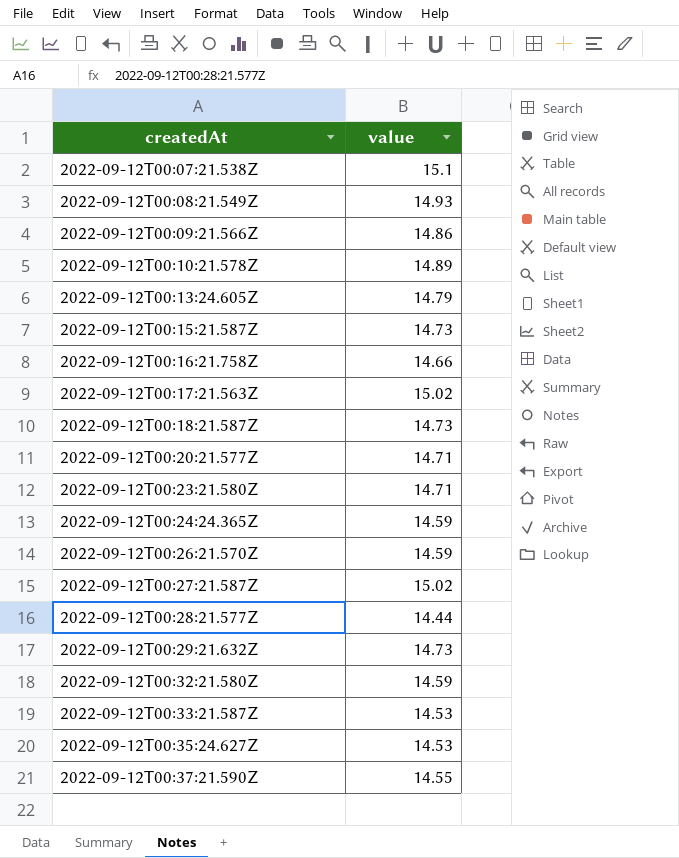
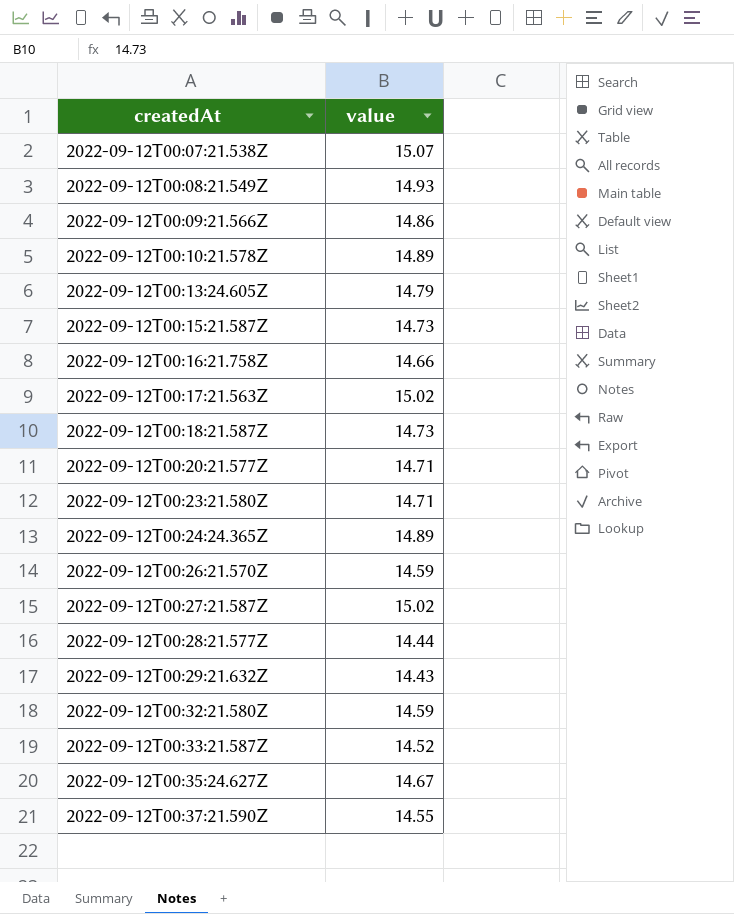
2022-09-12T00:07:21.538Z | value: 15.1 -> 15.07
2022-09-12T00:24:24.365Z | value: 14.59 -> 14.89
2022-09-12T00:29:21.632Z | value: 14.73 -> 14.43
2022-09-12T00:33:21.587Z | value: 14.53 -> 14.52
2022-09-12T00:35:24.627Z | value: 14.53 -> 14.67

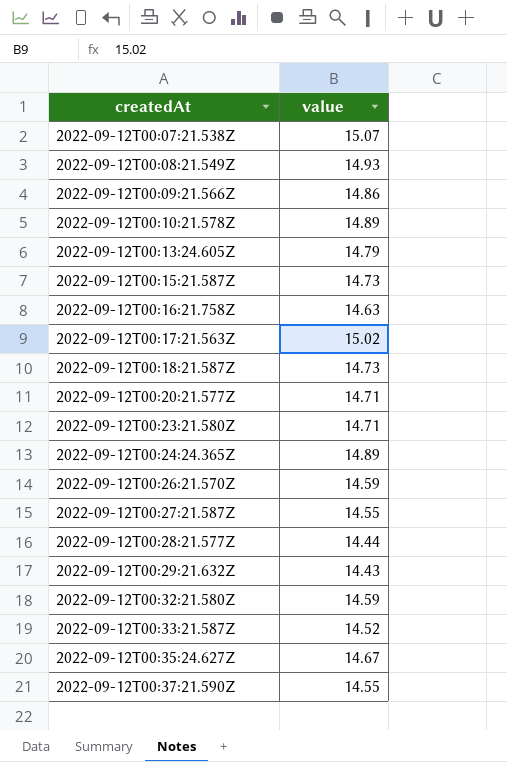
2022-09-12T00:16:21.758Z | value: 14.66 -> 14.63
2022-09-12T00:27:21.587Z | value: 15.02 -> 14.55

